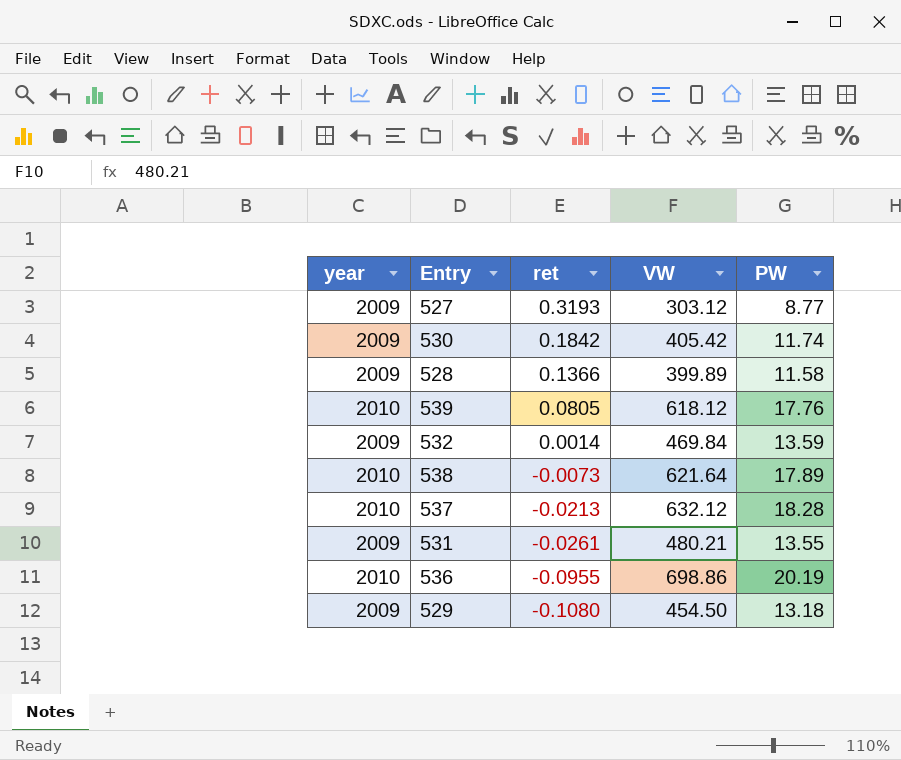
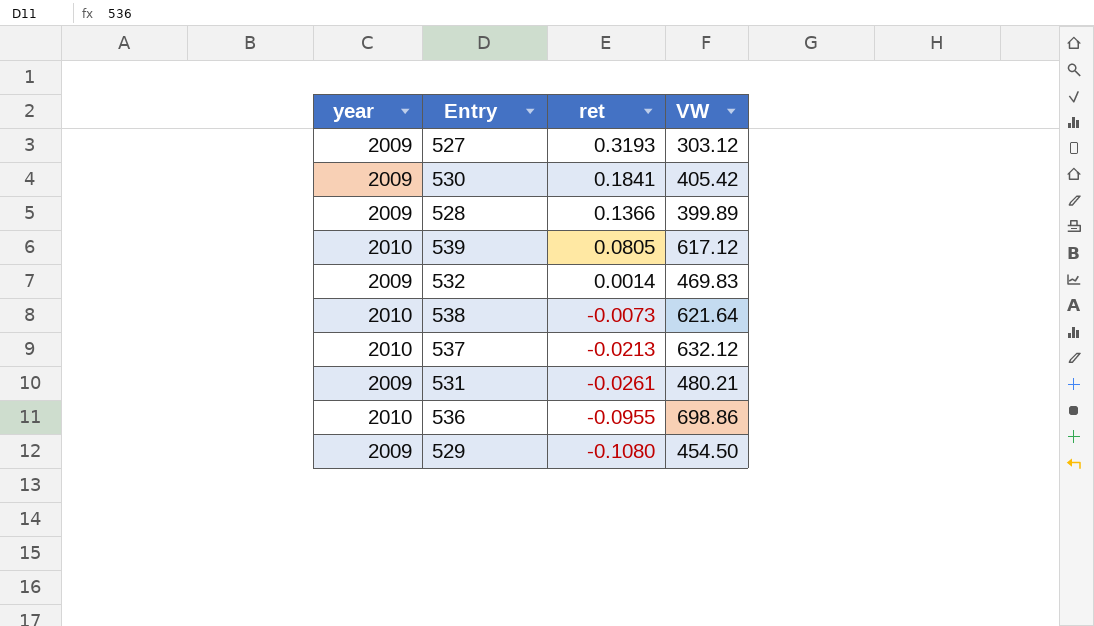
column PW | position: 5 -> none
530 | ret: 0.1842 -> 0.1841
539 | VW: 618.12 -> 617.12
532 | VW: 469.84 -> 469.83

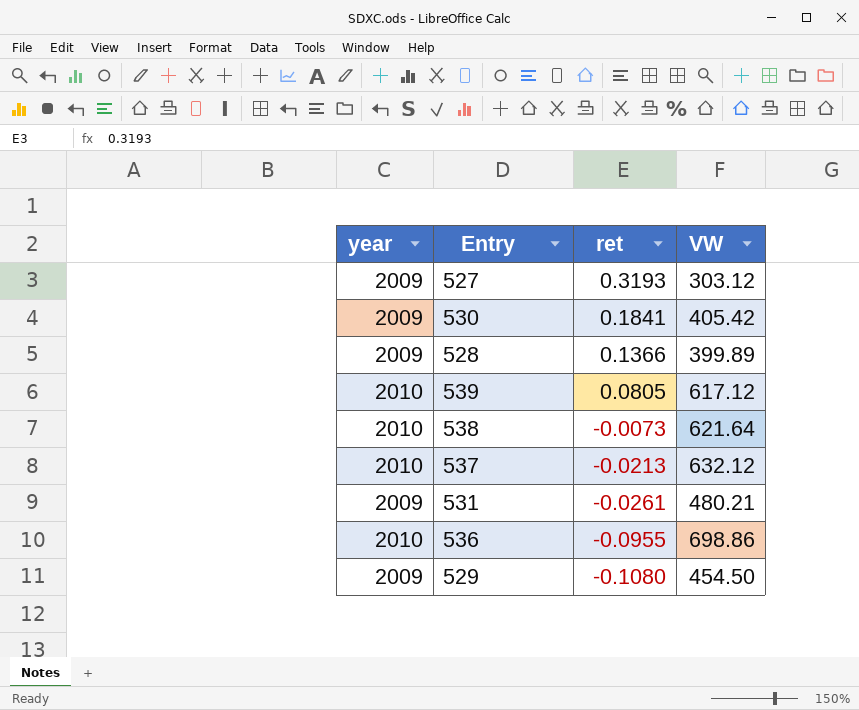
row 532: 2009 | 0.0014 | 469.83 -> none

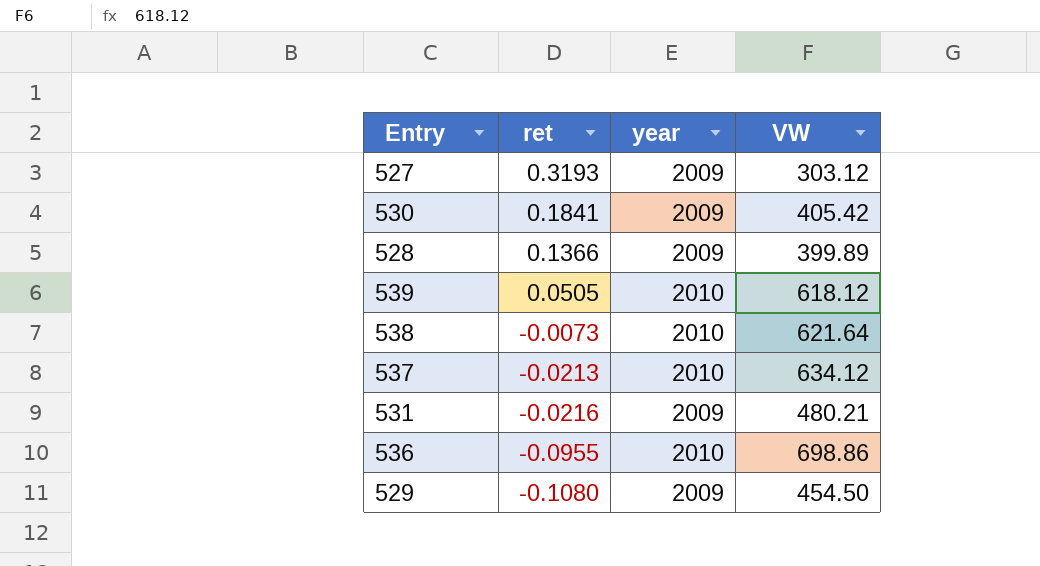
column year | position: 1 -> 3
539 | ret: 0.0805 -> 0.0505
539 | VW: 617.12 -> 618.12
537 | VW: 632.12 -> 634.12
531 | ret: -0.0261 -> -0.0216

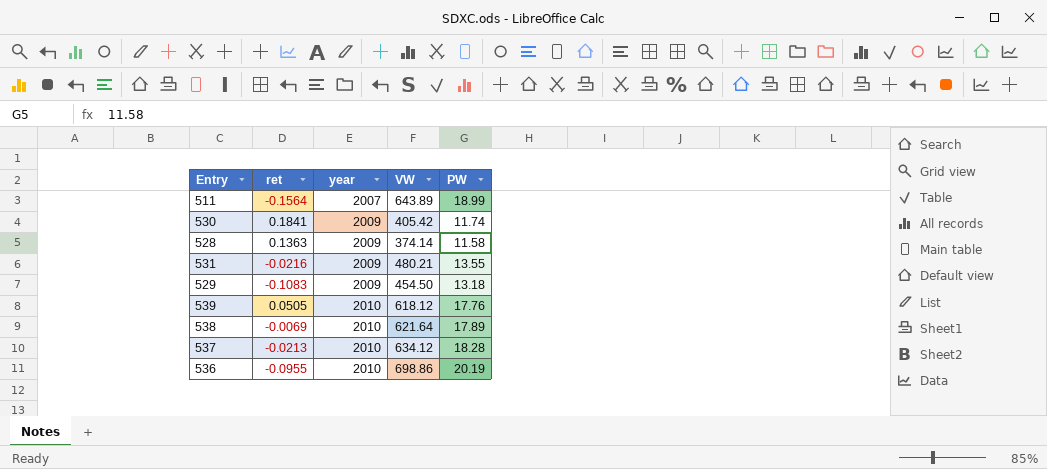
row order: ret descending -> year ascending
column PW | position: none -> 5
row 527: 0.3193 | 2009 | 303.12 -> none
row 511: none -> -0.1564 | 2007 | 643.89 | 18.99
528 | ret: 0.1366 -> 0.1363
528 | VW: 399.89 -> 374.14
529 | ret: -0.1080 -> -0.1083
538 | ret: -0.0073 -> -0.0069

